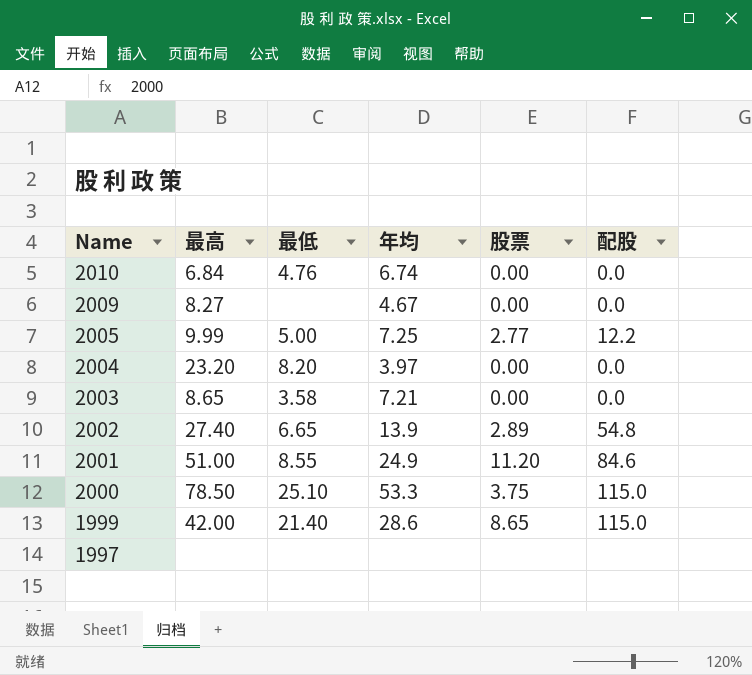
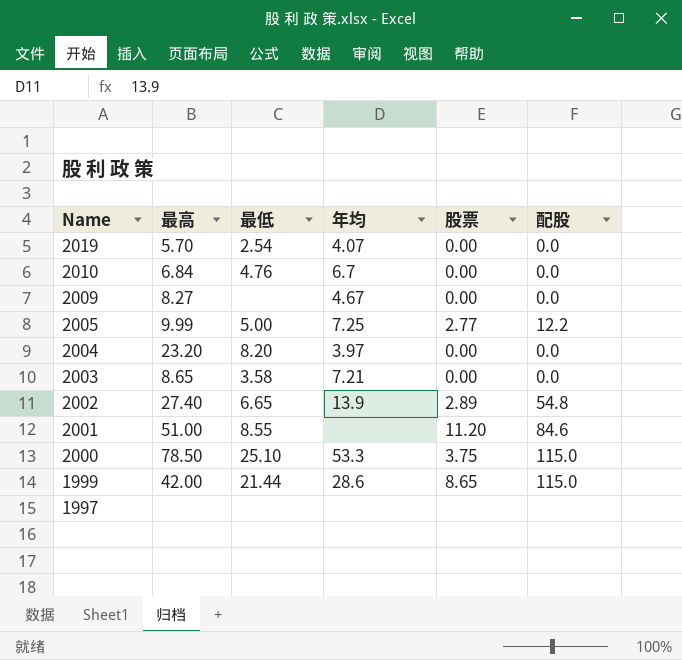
row 2019: none -> 5.70 | 2.54 | 4.07 | 0.00 | 0.0
2010 | 年均: 6.74 -> 6.7
2001 | 年均: 24.9 -> none
1999 | 最低: 21.40 -> 21.44

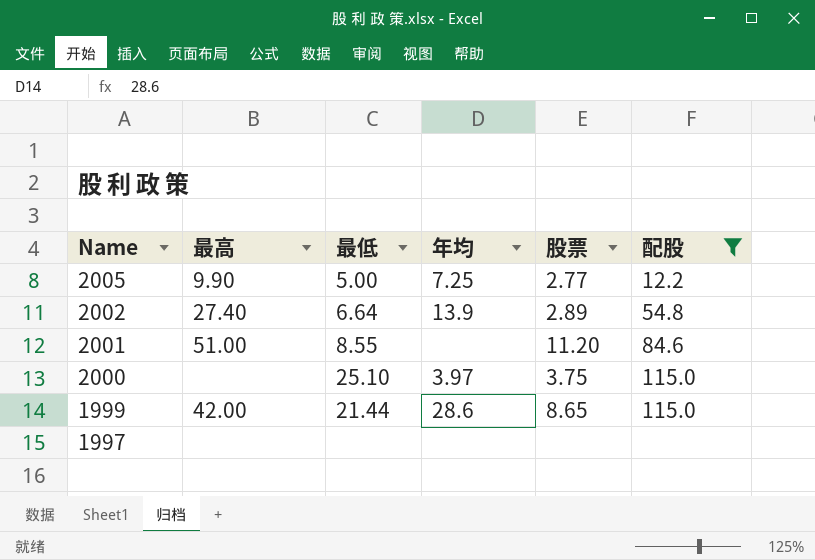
filter: none -> 配股 != 0.0
2005 | 最高: 9.99 -> 9.90
2002 | 最低: 6.65 -> 6.64
2000 | 最高: 78.50 -> none
2000 | 年均: 53.3 -> 3.97

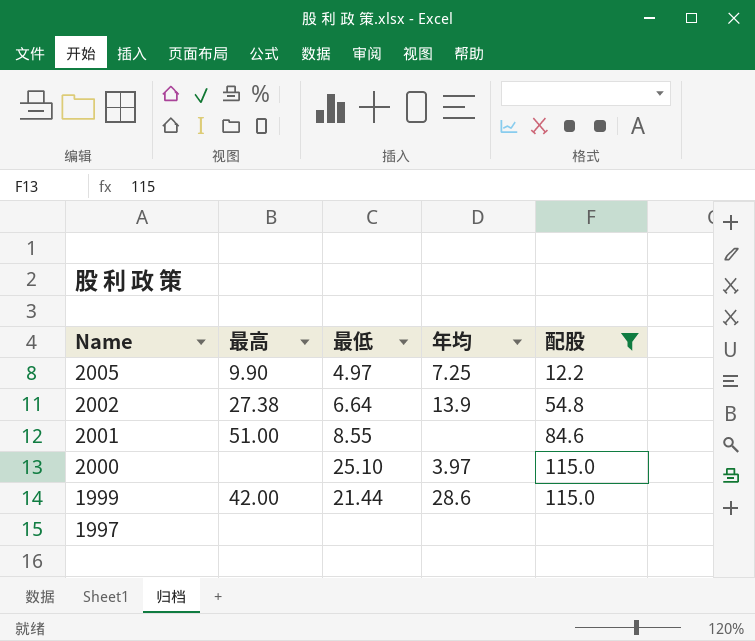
column 股票 | position: 5 -> none
2005 | 最低: 5.00 -> 4.97
2002 | 最高: 27.40 -> 27.38

